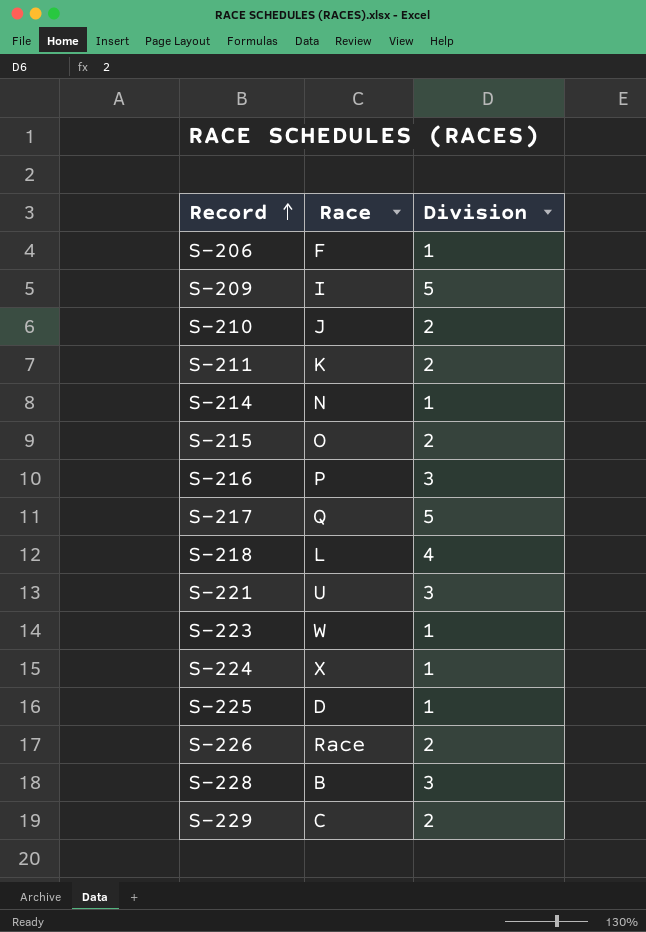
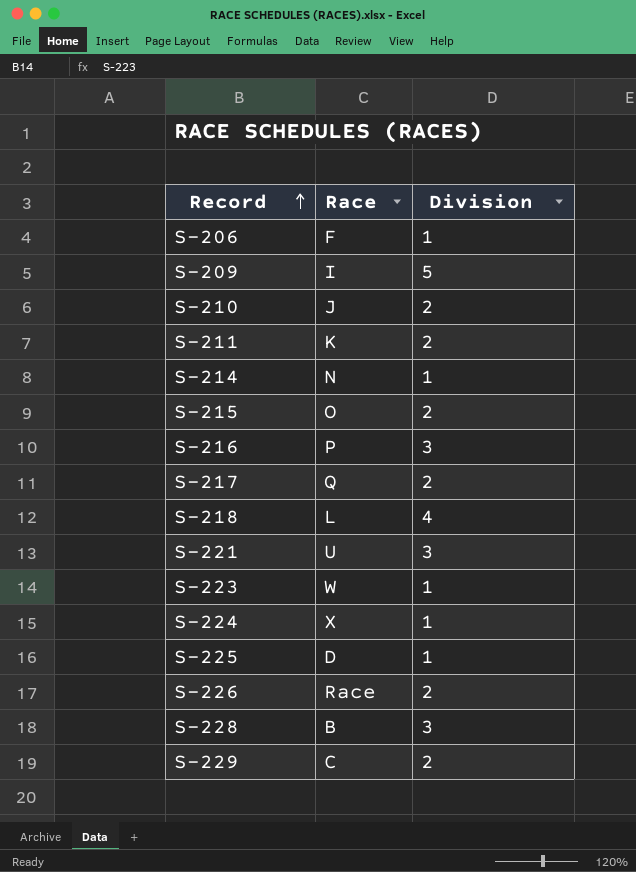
S-217 | Division: 5 -> 2

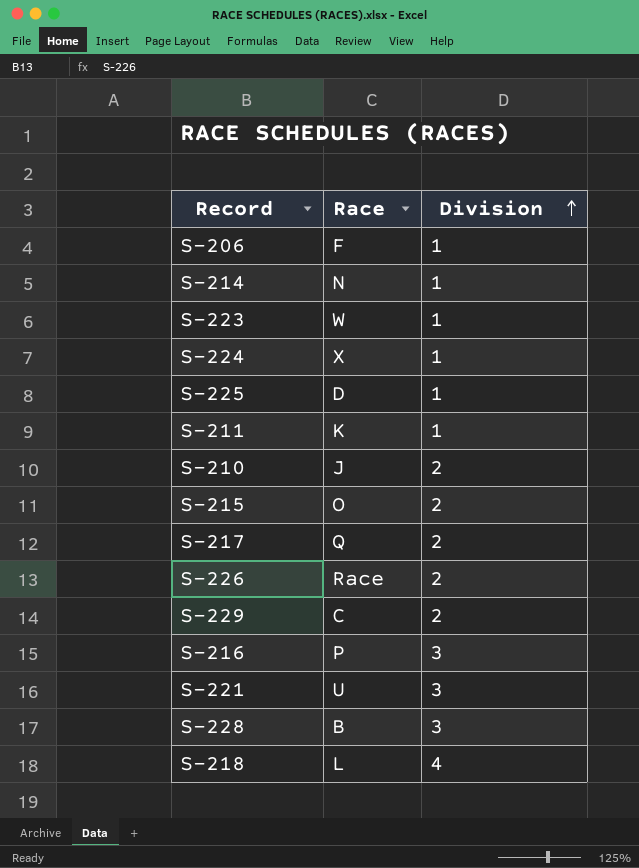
row order: Record ascending -> Division ascending
row S-209: I | 5 -> none
S-211 | Division: 2 -> 1

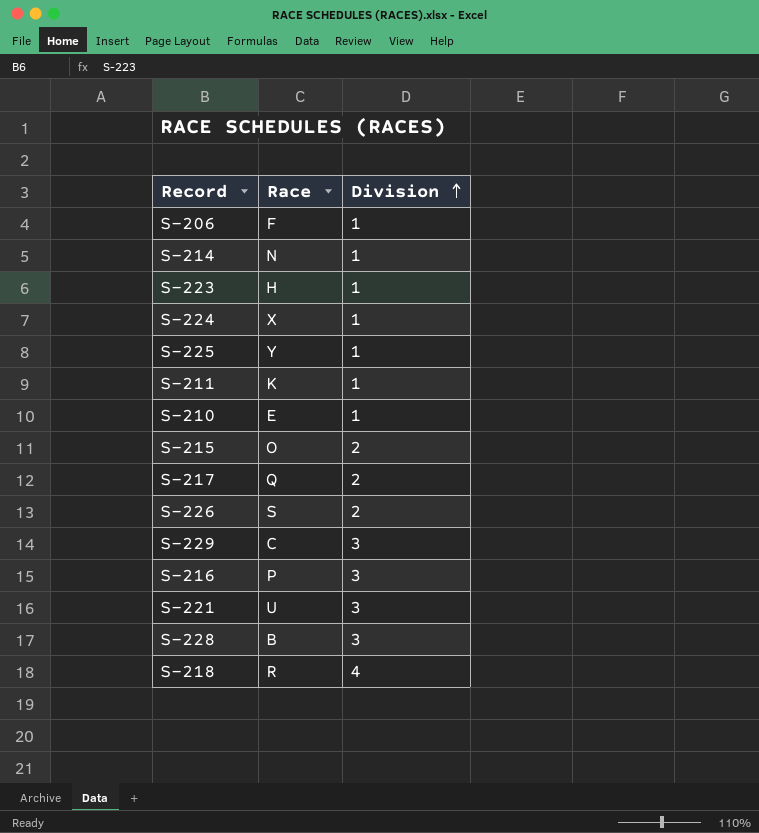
S-223 | Race: W -> H
S-225 | Race: D -> Y
S-210 | Race: J -> E
S-210 | Division: 2 -> 1
S-226 | Race: Race -> S
S-229 | Division: 2 -> 3
S-218 | Race: L -> R

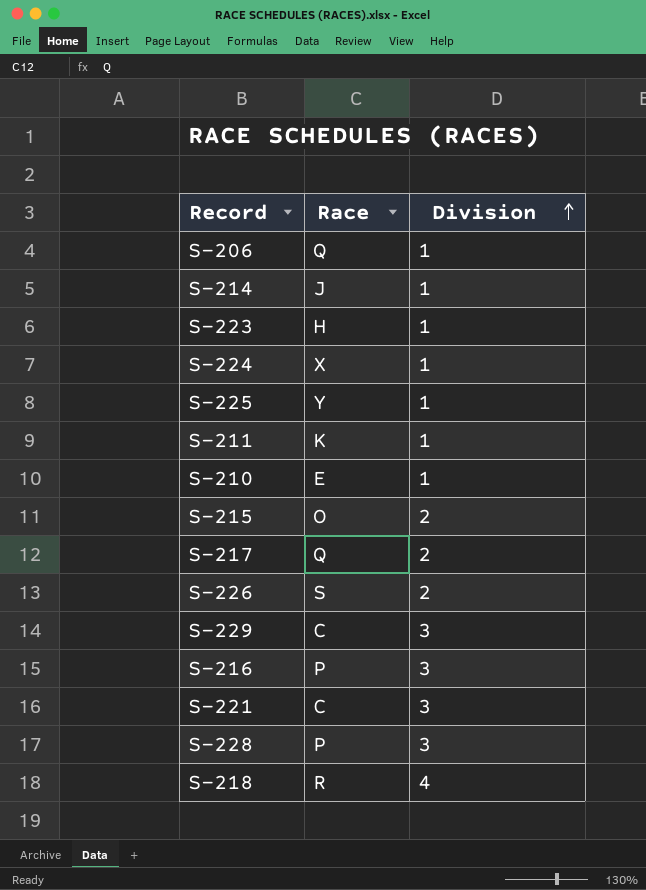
S-206 | Race: F -> Q
S-214 | Race: N -> J
S-221 | Race: U -> C
S-228 | Race: B -> P

